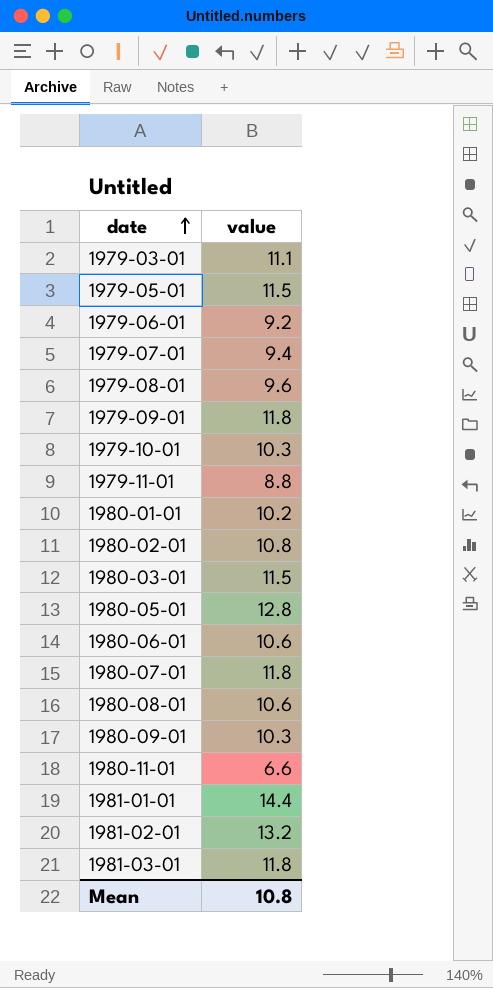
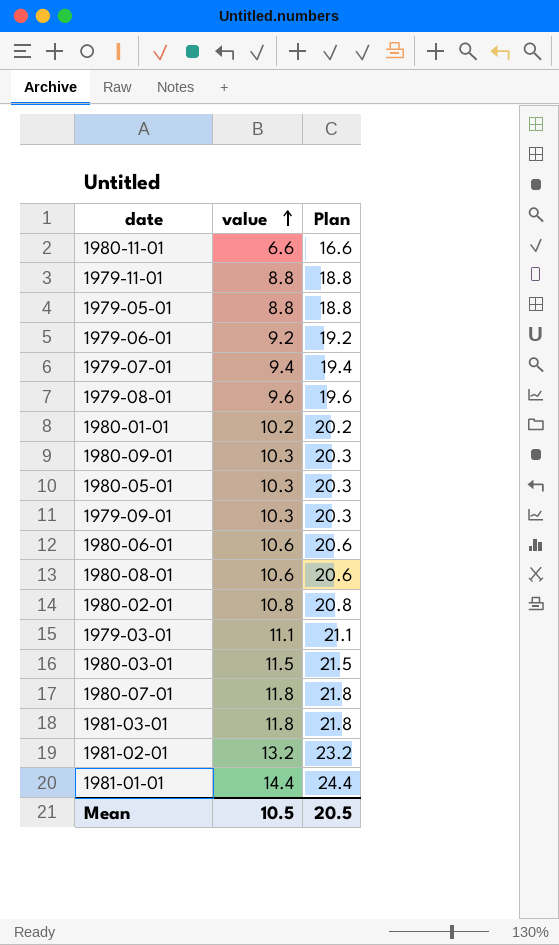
row order: date ascending -> value ascending
column Plan | formula: none -> [value] + 10
row 1979-10-01: 10.3 -> none
1979-05-01 | value: 11.5 -> 8.8
1980-05-01 | value: 12.8 -> 10.3
1979-09-01 | value: 11.8 -> 10.3
Mean | value: 10.8 -> 10.5

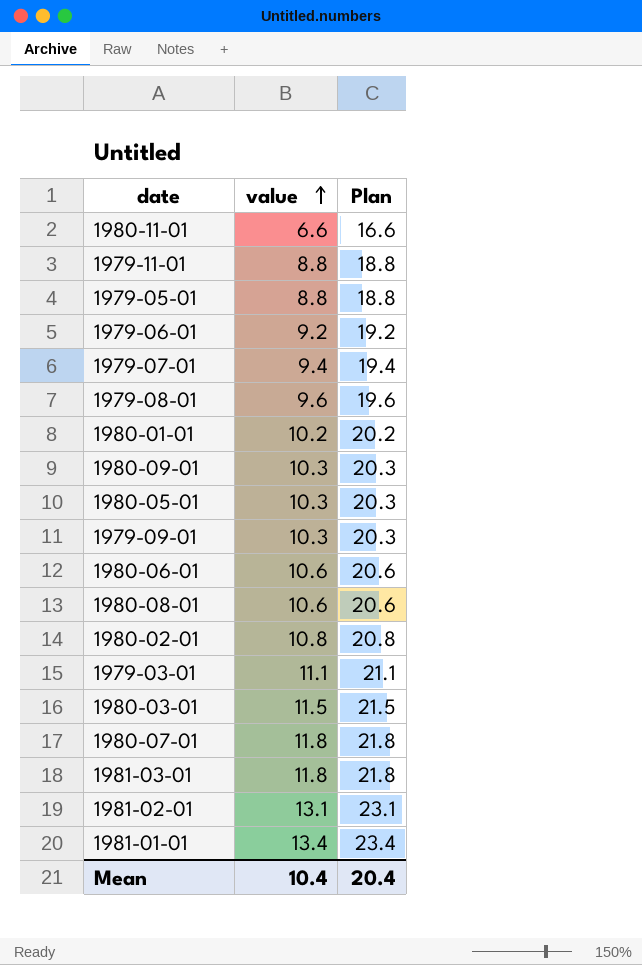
1981-02-01 | value: 13.2 -> 13.1
1981-02-01 | Plan: 23.2 -> 23.1
1981-01-01 | value: 14.4 -> 13.4
1981-01-01 | Plan: 24.4 -> 23.4
Mean | value: 10.5 -> 10.4
Mean | Plan: 20.5 -> 20.4

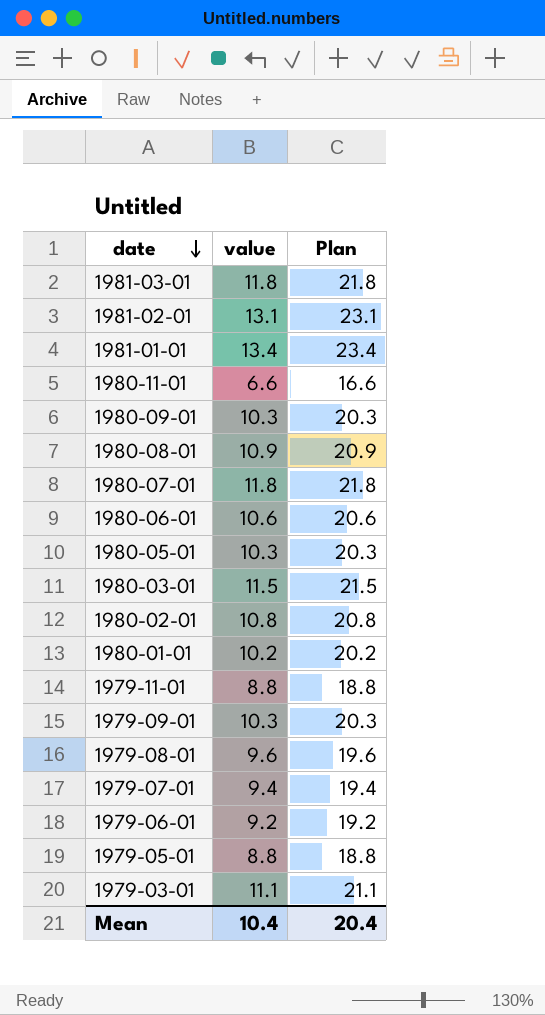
row order: value ascending -> date descending
1980-08-01 | value: 10.6 -> 10.9
1980-08-01 | Plan: 20.6 -> 20.9

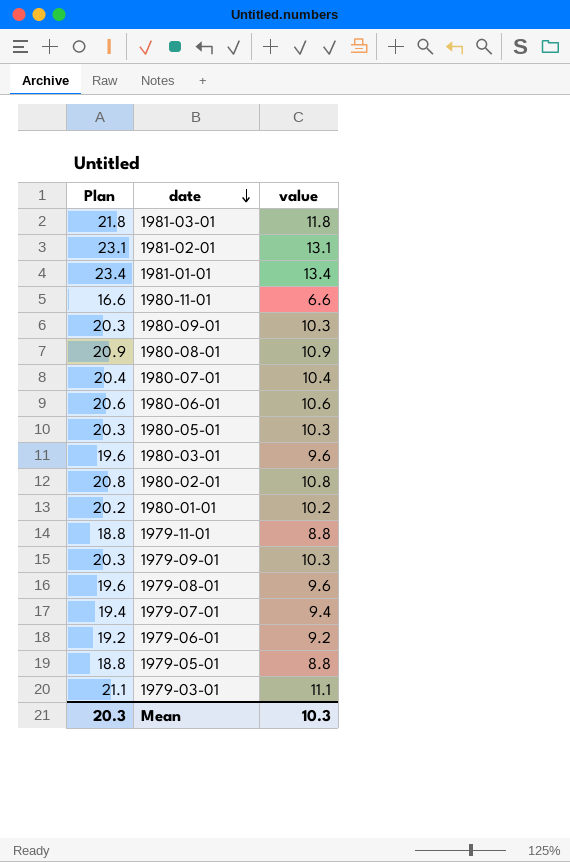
column Plan | position: 3 -> 1
1980-07-01 | Plan: 21.8 -> 20.4
1980-07-01 | value: 11.8 -> 10.4
1980-03-01 | Plan: 21.5 -> 19.6
1980-03-01 | value: 11.5 -> 9.6
Mean | Plan: 20.4 -> 20.3
Mean | value: 10.4 -> 10.3

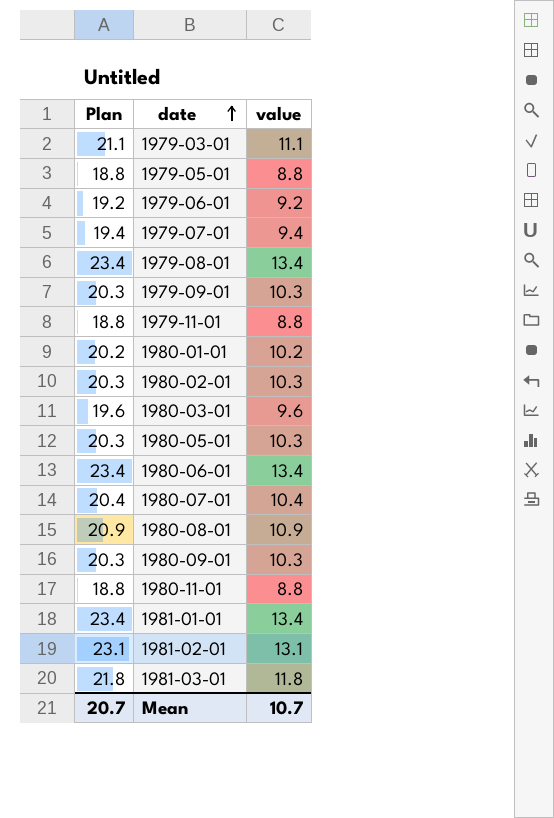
row order: date descending -> date ascending
1979-08-01 | Plan: 19.6 -> 23.4
1979-08-01 | value: 9.6 -> 13.4
1980-02-01 | Plan: 20.8 -> 20.3
1980-02-01 | value: 10.8 -> 10.3
1980-06-01 | Plan: 20.6 -> 23.4
1980-06-01 | value: 10.6 -> 13.4
1980-11-01 | Plan: 16.6 -> 18.8
1980-11-01 | value: 6.6 -> 8.8
Mean | Plan: 20.3 -> 20.7
Mean | value: 10.3 -> 10.7

